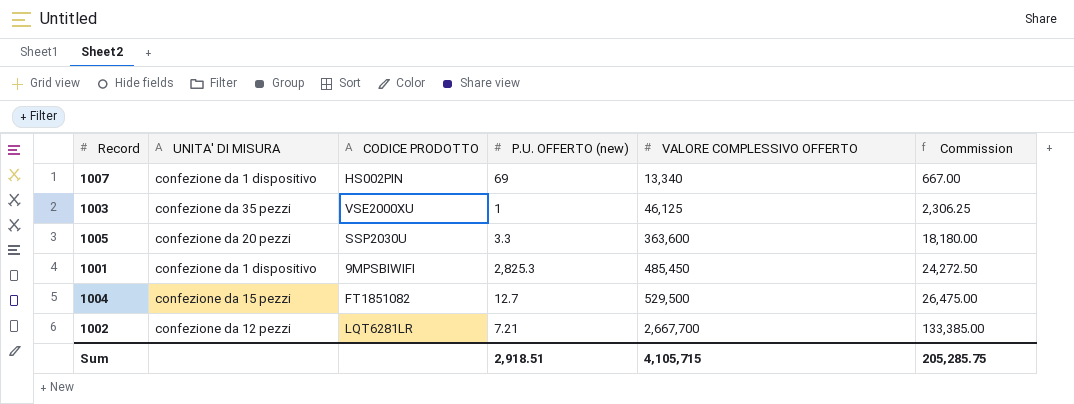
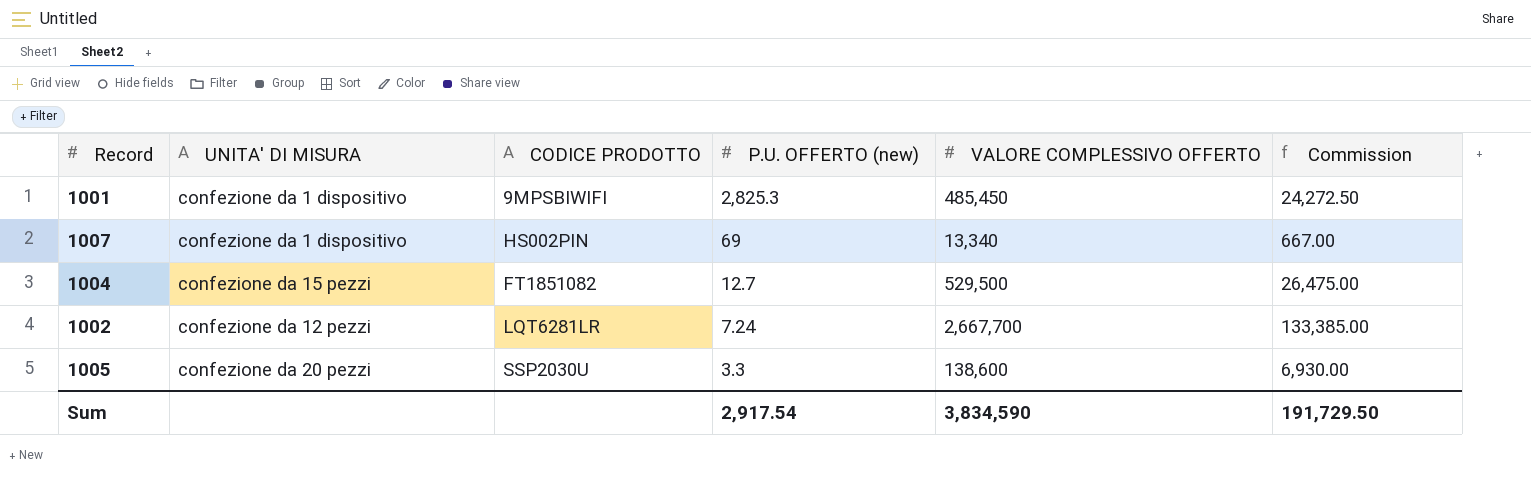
row order: VALORE COMPLESSIVO OFFERTO ascending -> P.U. OFFERTO (new) descending
row 1003: confezione da 35 pezzi | VSE2000XU | 1 | 46,125 | 2,306.25 -> none
1002 | P.U. OFFERTO (new): 7.21 -> 7.24
1005 | VALORE COMPLESSIVO OFFERTO: 363,600 -> 138,600
1005 | Commission: 18,180.00 -> 6,930.00
Sum | P.U. OFFERTO (new): 2,918.51 -> 2,917.54
Sum | VALORE COMPLESSIVO OFFERTO: 4,105,715 -> 3,834,590
Sum | Commission: 205,285.75 -> 191,729.50

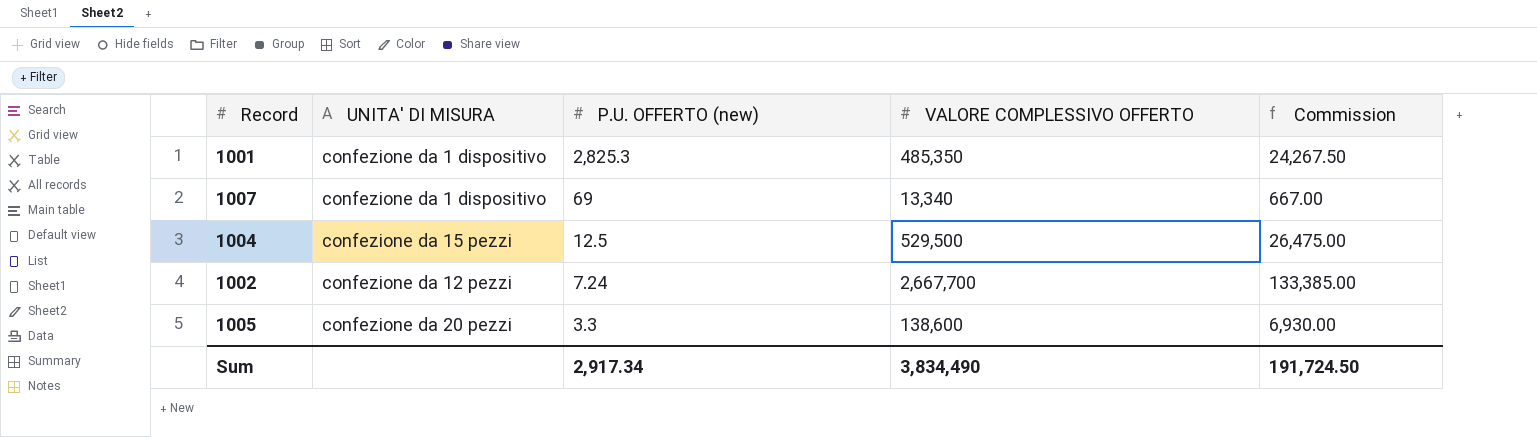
column CODICE PRODOTTO | position: 3 -> none
1001 | VALORE COMPLESSIVO OFFERTO: 485,450 -> 485,350
1001 | Commission: 24,272.50 -> 24,267.50
1004 | P.U. OFFERTO (new): 12.7 -> 12.5
Sum | P.U. OFFERTO (new): 2,917.54 -> 2,917.34
Sum | VALORE COMPLESSIVO OFFERTO: 3,834,590 -> 3,834,490
Sum | Commission: 191,729.50 -> 191,724.50

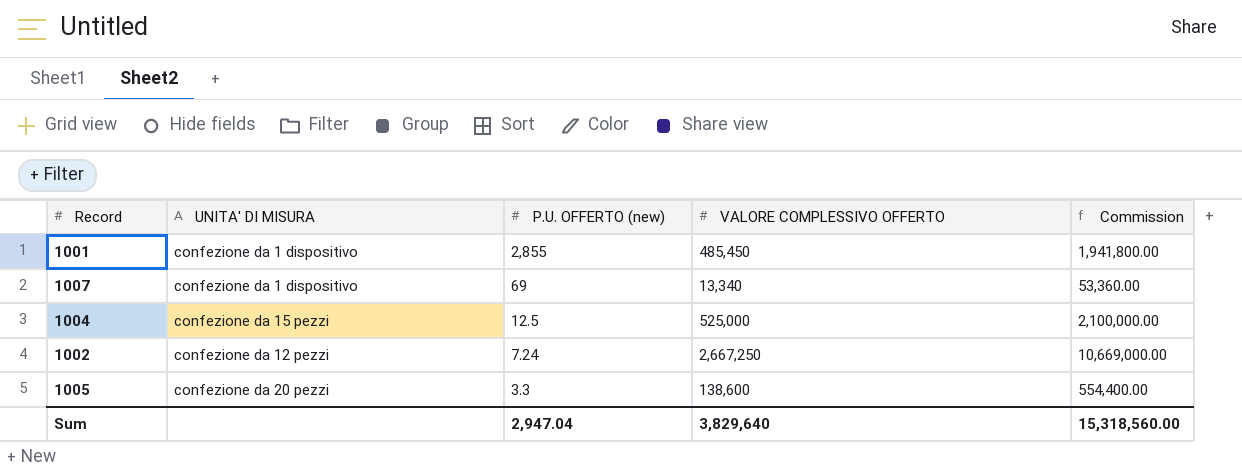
column Commission | formula: [VALORE COMPLESSIVO OFFERTO] * 0.05 -> [VALORE COMPLESSIVO OFFERTO] * 4
1001 | P.U. OFFERTO (new): 2,825.3 -> 2,855
1001 | VALORE COMPLESSIVO OFFERTO: 485,350 -> 485,450
1004 | VALORE COMPLESSIVO OFFERTO: 529,500 -> 525,000
1002 | VALORE COMPLESSIVO OFFERTO: 2,667,700 -> 2,667,250
Sum | P.U. OFFERTO (new): 2,917.34 -> 2,947.04
Sum | VALORE COMPLESSIVO OFFERTO: 3,834,490 -> 3,829,640
Sum | Commission: 191,724.50 -> 15,318,560.00

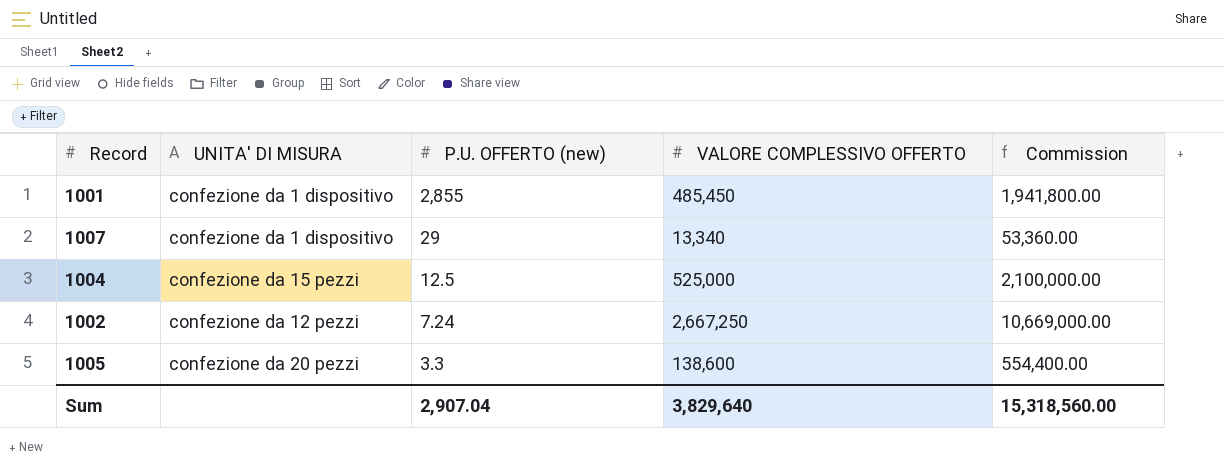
1007 | P.U. OFFERTO (new): 69 -> 29
Sum | P.U. OFFERTO (new): 2,947.04 -> 2,907.04

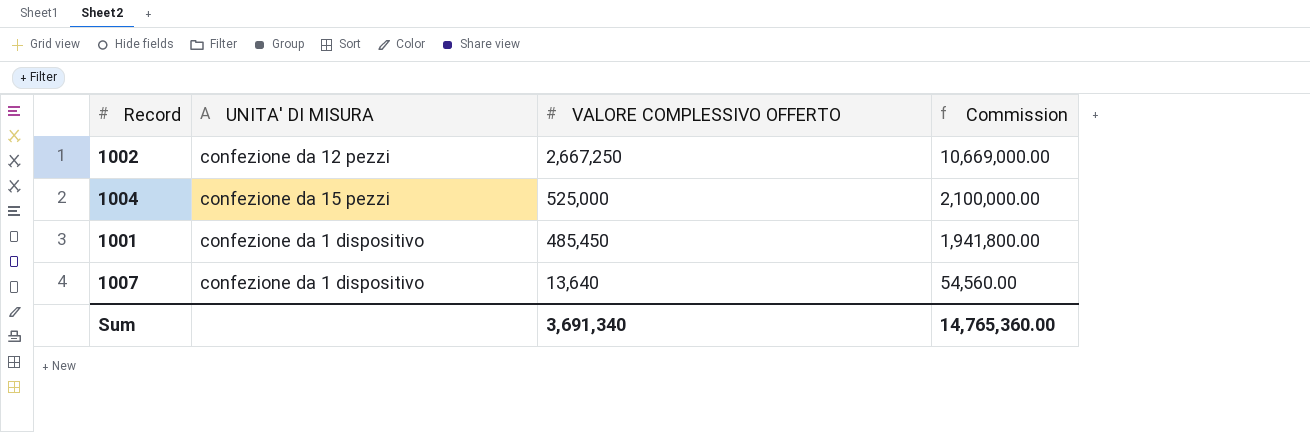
row order: P.U. OFFERTO (new) descending -> VALORE COMPLESSIVO OFFERTO descending
column P.U. OFFERTO (new) | position: 3 -> none
row 1005: confezione da 20 pezzi | 3.3 | 138,600 | 554,400.00 -> none
1007 | VALORE COMPLESSIVO OFFERTO: 13,340 -> 13,640
1007 | Commission: 53,360.00 -> 54,560.00
Sum | VALORE COMPLESSIVO OFFERTO: 3,829,640 -> 3,691,340
Sum | Commission: 15,318,560.00 -> 14,765,360.00

